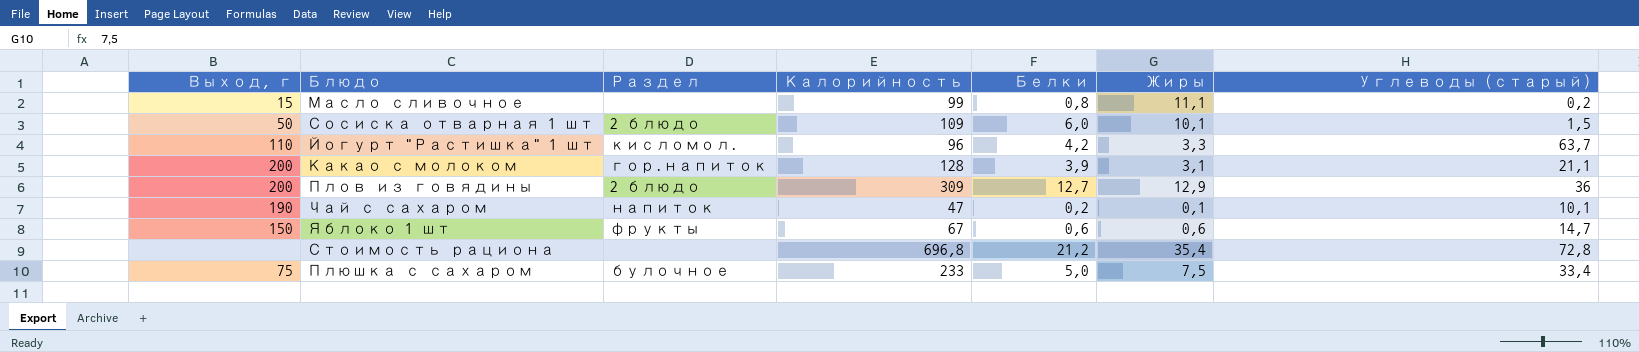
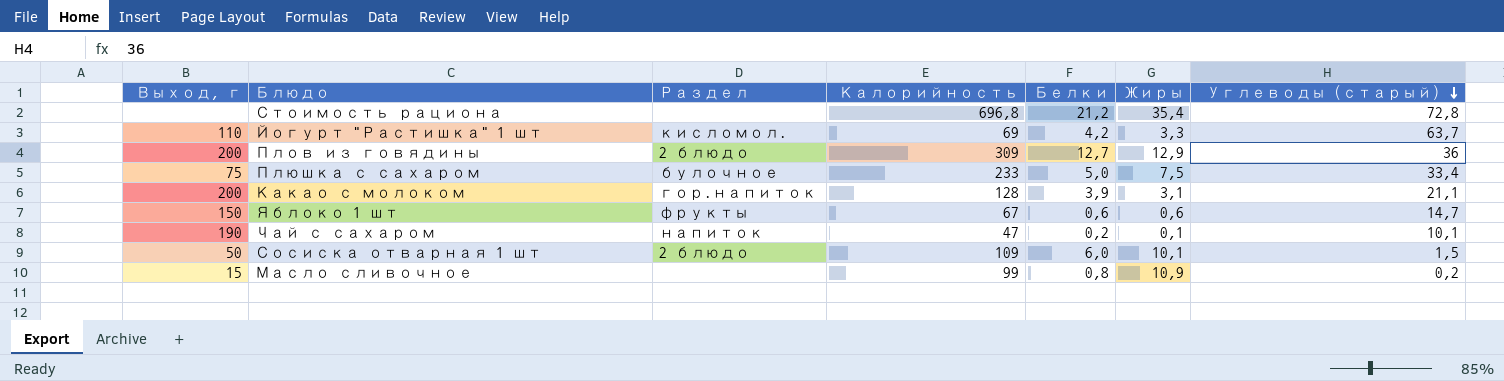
row order: none -> Углеводы (старый) descending
Йогурт "Растишка" 1 шт | Калорийность: 96 -> 69
Масло сливочное | Жиры: 11,1 -> 10,9

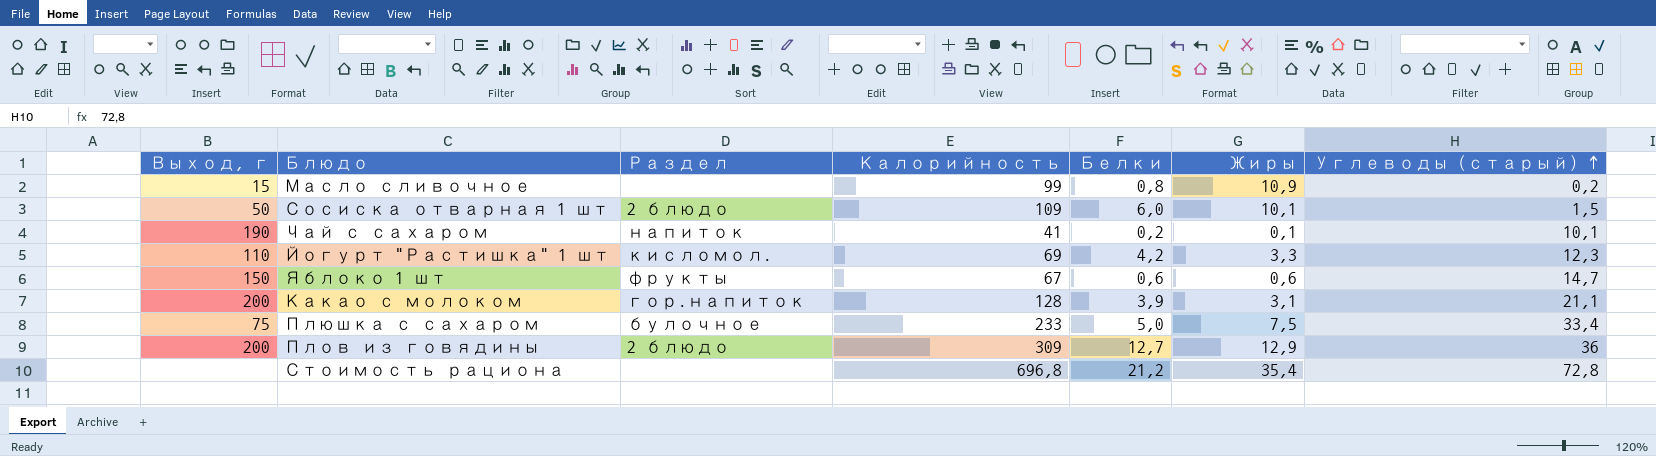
row order: Углеводы (старый) descending -> Углеводы (старый) ascending
Чай с сахаром | Калорийность: 47 -> 41
Йогурт "Растишка" 1 шт | Углеводы (старый): 63,7 -> 12,3

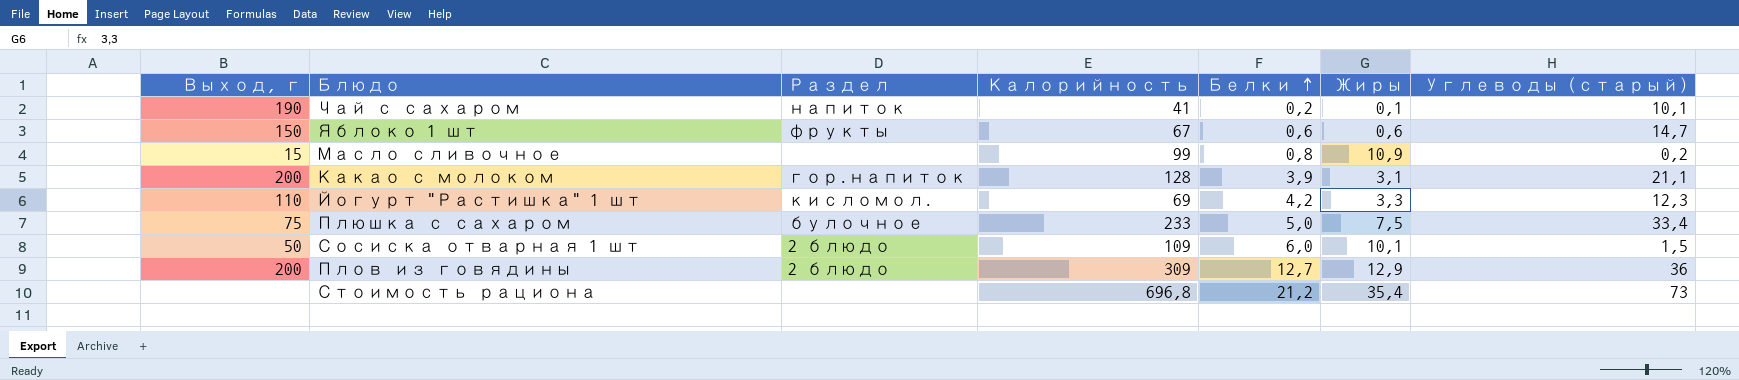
row order: Углеводы (старый) ascending -> Белки ascending
Стоимость рациона | Углеводы (старый): 72,8 -> 73

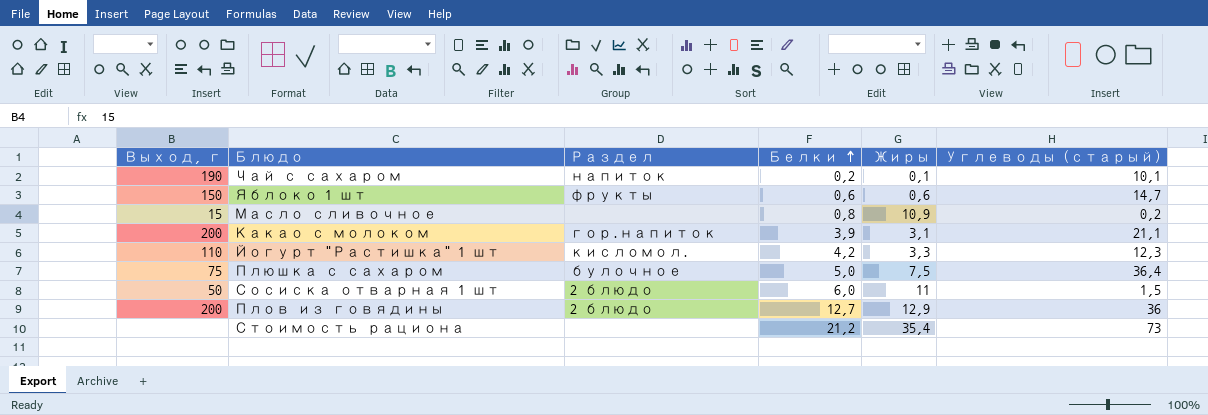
column Калорийность | position: 4 -> none
Плюшка с сахаром | Углеводы (старый): 33,4 -> 36,4
Сосиска отварная 1 шт | Жиры: 10,1 -> 11

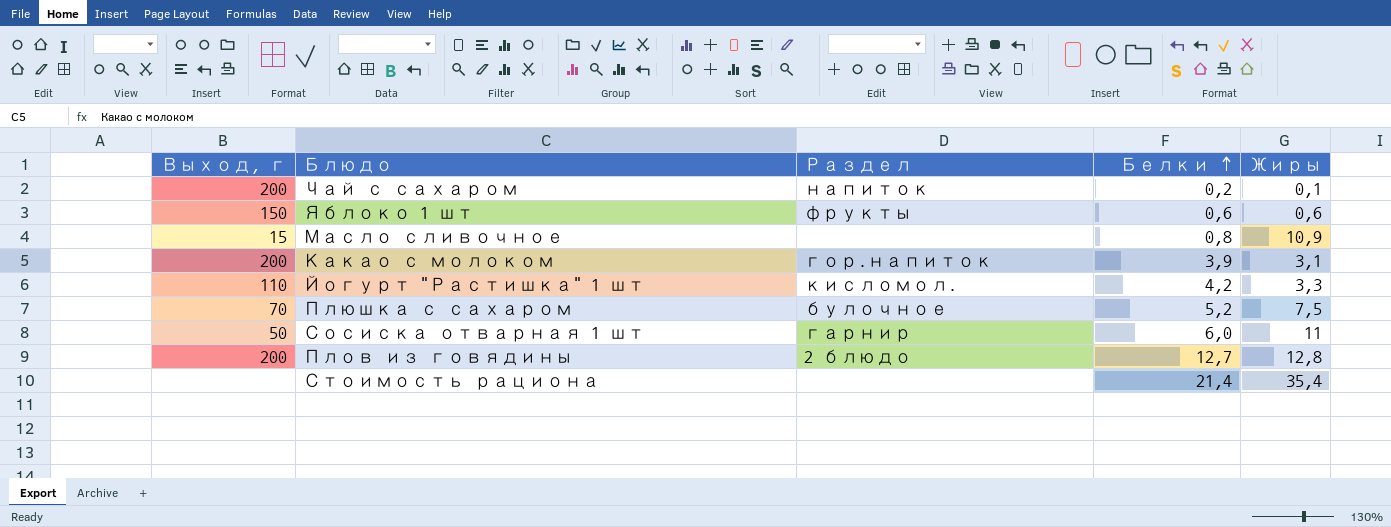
column Углеводы (старый) | position: 6 -> none
Чай с сахаром | Выход, г: 190 -> 200
Плюшка с сахаром | Выход, г: 75 -> 70
Плюшка с сахаром | Белки: 5,0 -> 5,2
Сосиска отварная 1 шт | Раздел: 2 блюдо -> гарнир
Плов из говядины | Жиры: 12,9 -> 12,8
Стоимость рациона | Белки: 21,2 -> 21,4

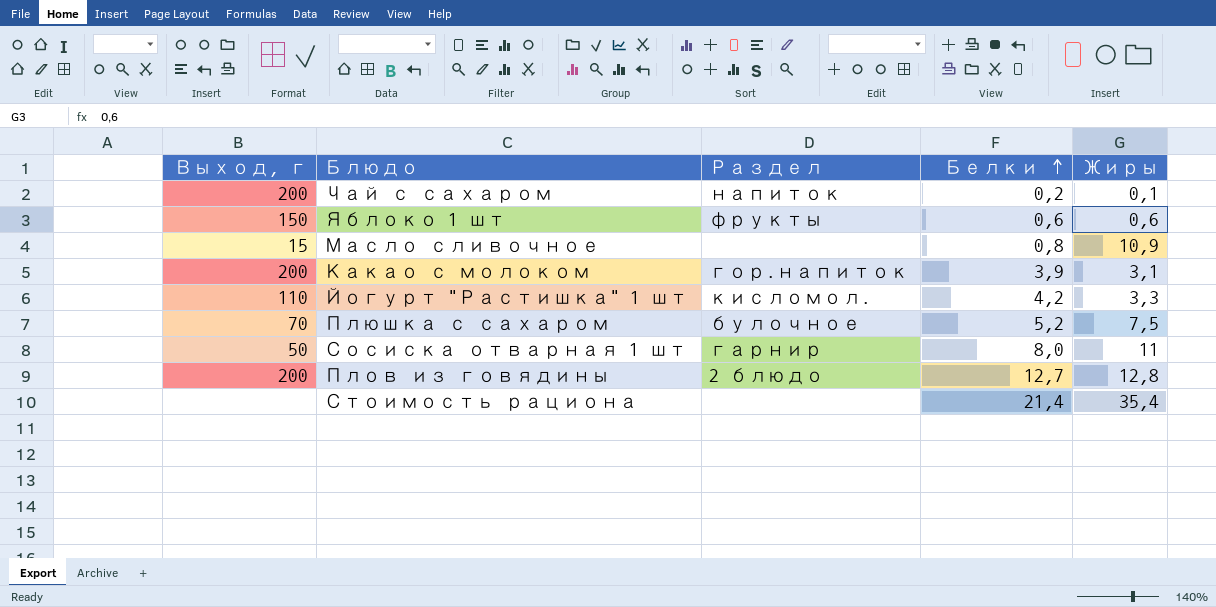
Сосиска отварная 1 шт | Белки: 6,0 -> 8,0

